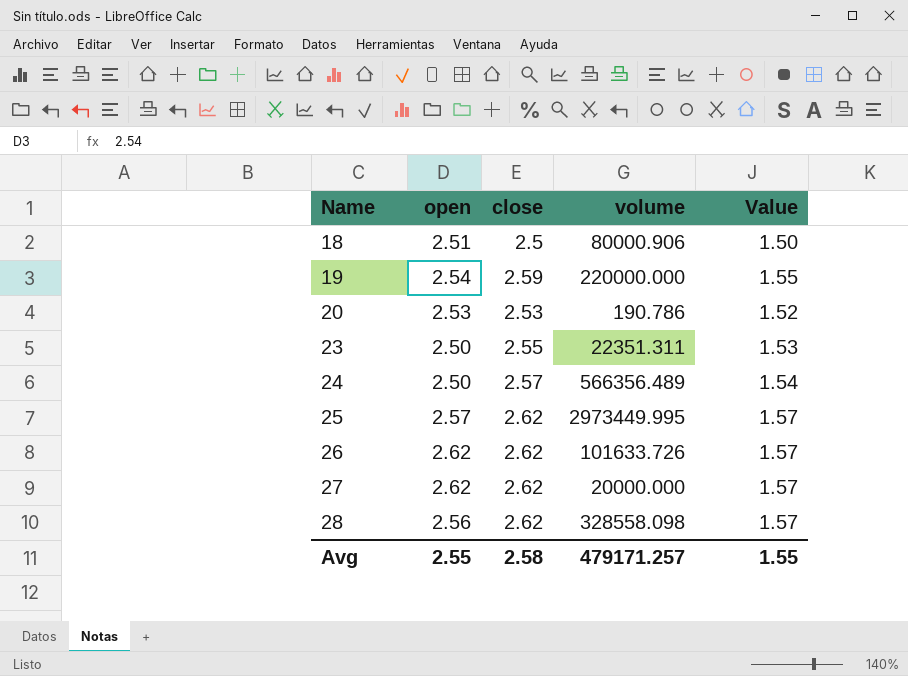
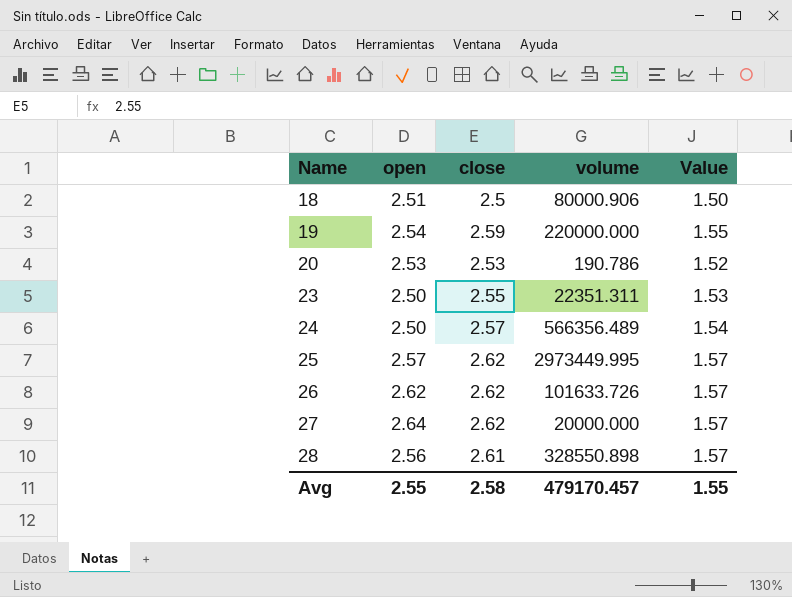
27 | open: 2.62 -> 2.64
28 | close: 2.62 -> 2.61
28 | volume: 328558.098 -> 328550.898
Avg | volume: 479171.257 -> 479170.457

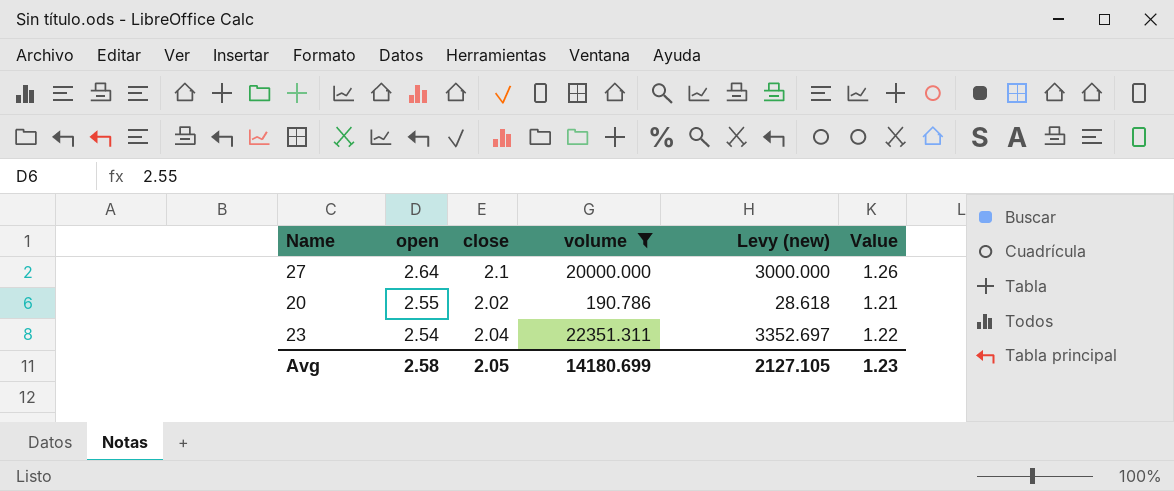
filter: none -> volume <= 22351.311
row order: Name ascending -> open descending
column Levy (new) | formula: none -> [volume] * 0.15
27 | close: 2.62 -> 2.1
27 | Value: 1.57 -> 1.26
20 | open: 2.53 -> 2.55
20 | close: 2.53 -> 2.02
20 | Value: 1.52 -> 1.21
23 | open: 2.50 -> 2.54
23 | close: 2.55 -> 2.04
23 | Value: 1.53 -> 1.22
Avg | open: 2.55 -> 2.58
Avg | close: 2.58 -> 2.05
Avg | volume: 479170.457 -> 14180.699
Avg | Value: 1.55 -> 1.23

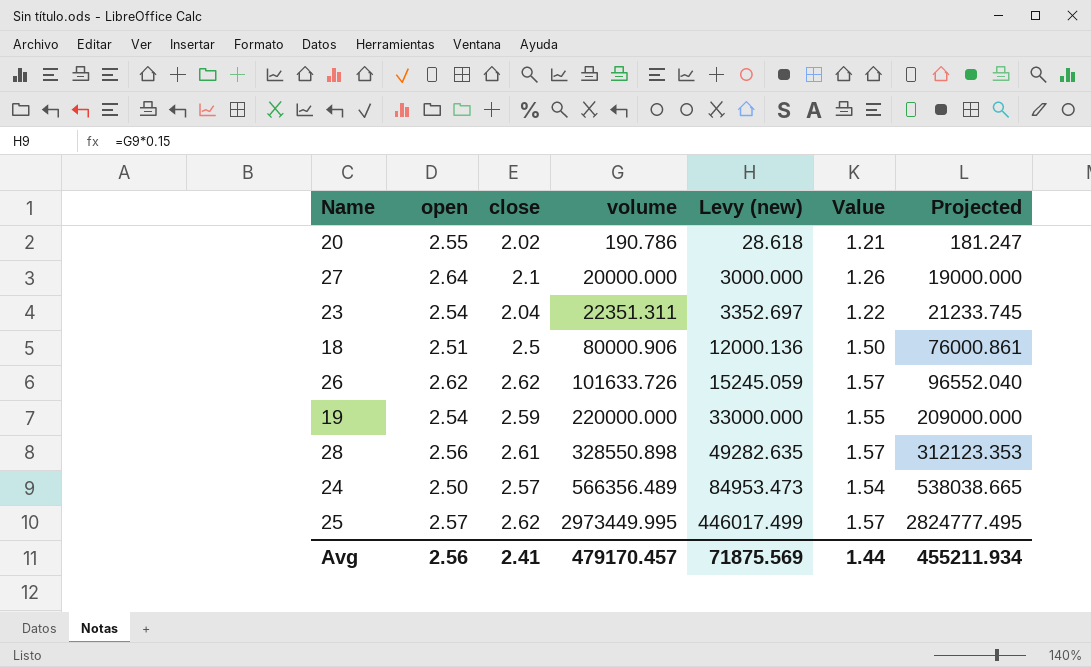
filter: volume <= 22351.311 -> none
row order: open descending -> volume ascending
column Projected | formula: none -> [volume] * 0.95
Avg | open: 2.58 -> 2.56
Avg | close: 2.05 -> 2.41
Avg | volume: 14180.699 -> 479170.457
Avg | Levy (new): 2127.105 -> 71875.569
Avg | Value: 1.23 -> 1.44

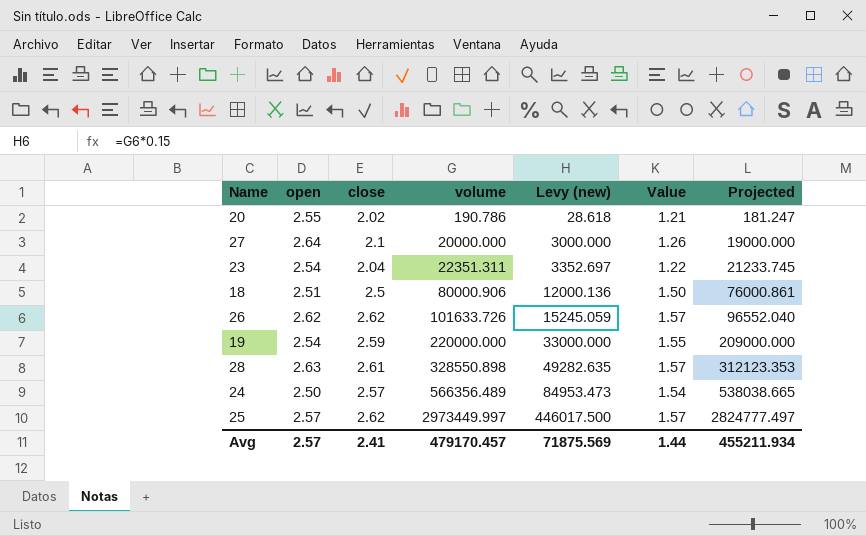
28 | open: 2.56 -> 2.63
25 | volume: 2973449.995 -> 2973449.997
25 | Levy (new): 446017.499 -> 446017.500
25 | Projected: 2824777.495 -> 2824777.497
Avg | open: 2.56 -> 2.57

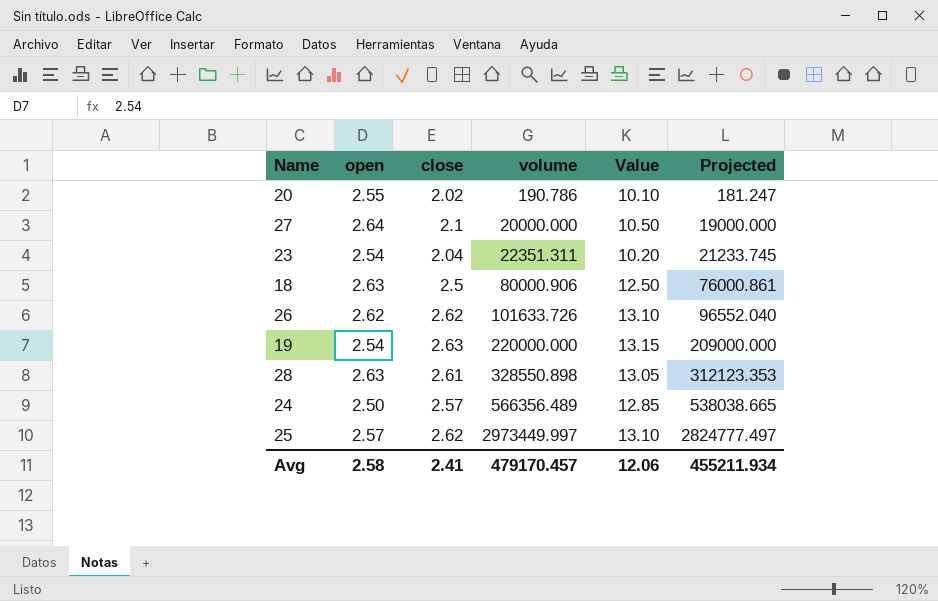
column Levy (new) | formula: [volume] * 0.15 -> none
column Value | formula: [close] * 0.6 -> [close] * 5
18 | open: 2.51 -> 2.63
19 | close: 2.59 -> 2.63
Avg | open: 2.57 -> 2.58
Avg | Value: 1.44 -> 12.06

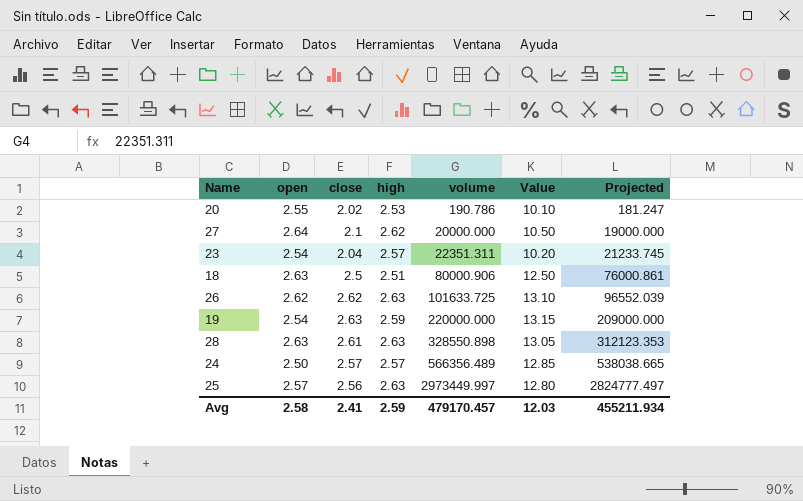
column high | position: none -> 4
26 | volume: 101633.726 -> 101633.725
26 | Projected: 96552.040 -> 96552.039
25 | close: 2.62 -> 2.56
25 | Value: 13.10 -> 12.80
Avg | Value: 12.06 -> 12.03

